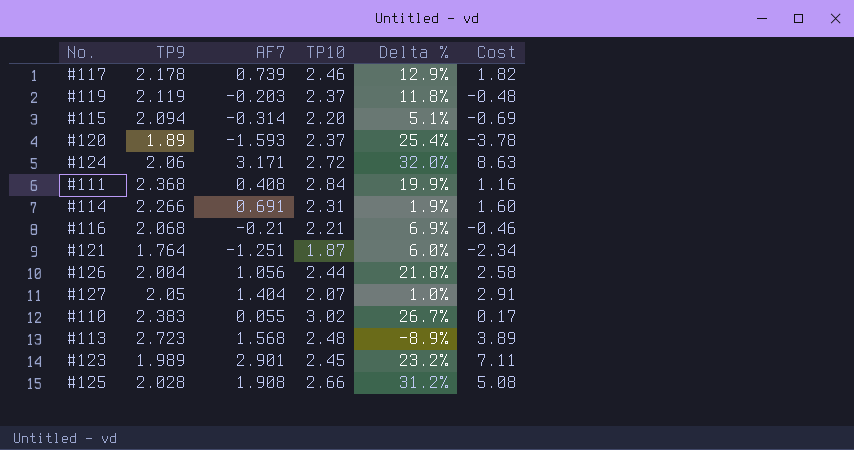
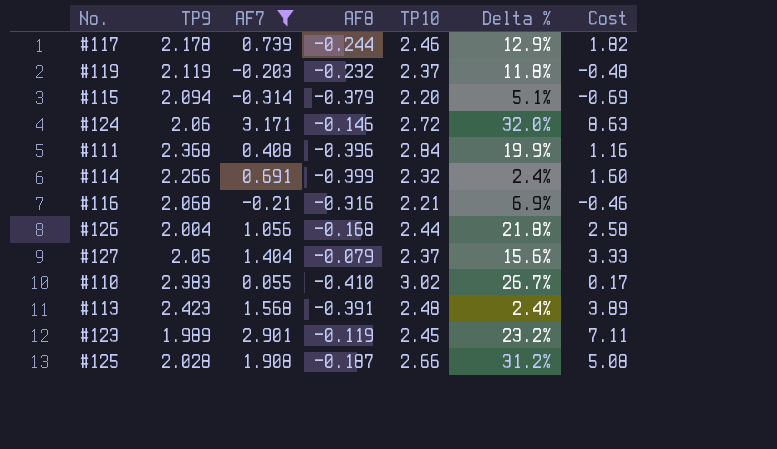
filter: none -> AF7 >= -0.314
column AF8 | position: none -> 4
#114 | TP10: 2.31 -> 2.32
#114 | Delta %: 1.9% -> 2.4%
#127 | TP10: 2.07 -> 2.37
#127 | Delta %: 1.0% -> 15.6%
#127 | Cost: 2.91 -> 3.33
#113 | TP9: 2.723 -> 2.423
#113 | Delta %: -8.9% -> 2.4%

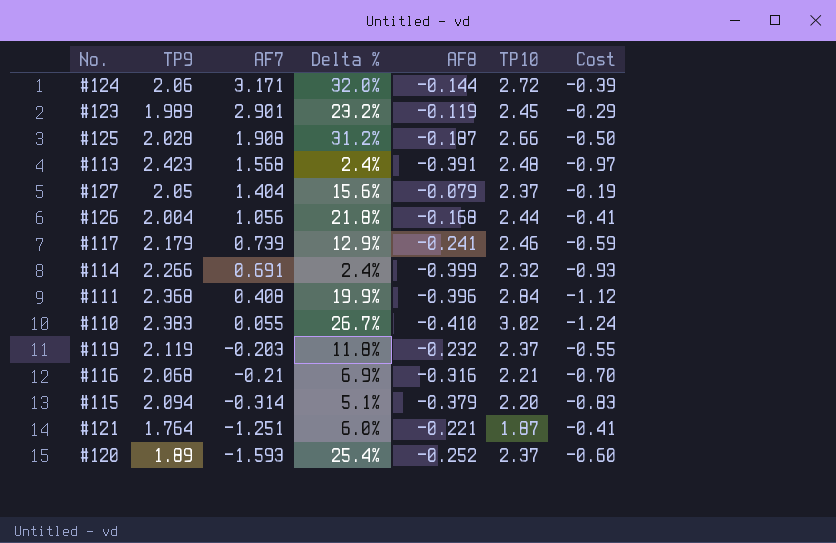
filter: AF7 >= -0.314 -> none
row order: none -> AF7 descending
column Delta % | position: 6 -> 4
column Cost | formula: [AF7] * [TP10] -> [AF8] * [TP10]
#124 | AF8: -0.146 -> -0.144
#117 | TP9: 2.178 -> 2.179
#117 | AF8: -0.244 -> -0.241

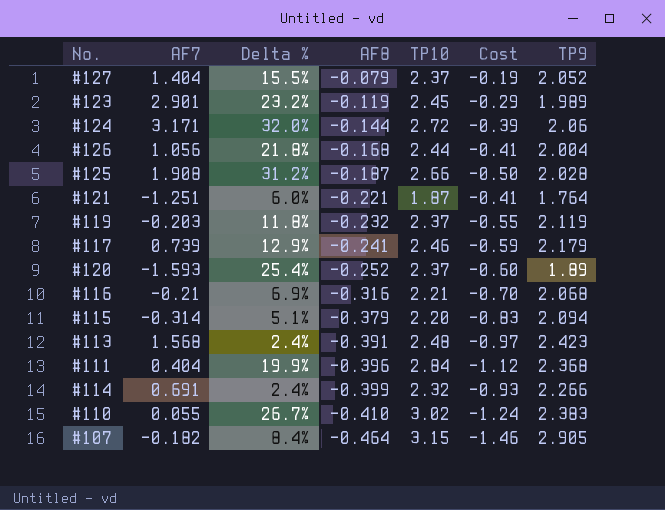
row order: AF7 descending -> AF8 descending
column TP9 | position: 2 -> 7
#127 | Delta %: 15.6% -> 15.5%
#127 | TP9: 2.05 -> 2.052
#111 | AF7: 0.408 -> 0.404
row #107: none -> -0.182 | 8.4% | -0.464 | 3.15 | -1.46 | 2.905

